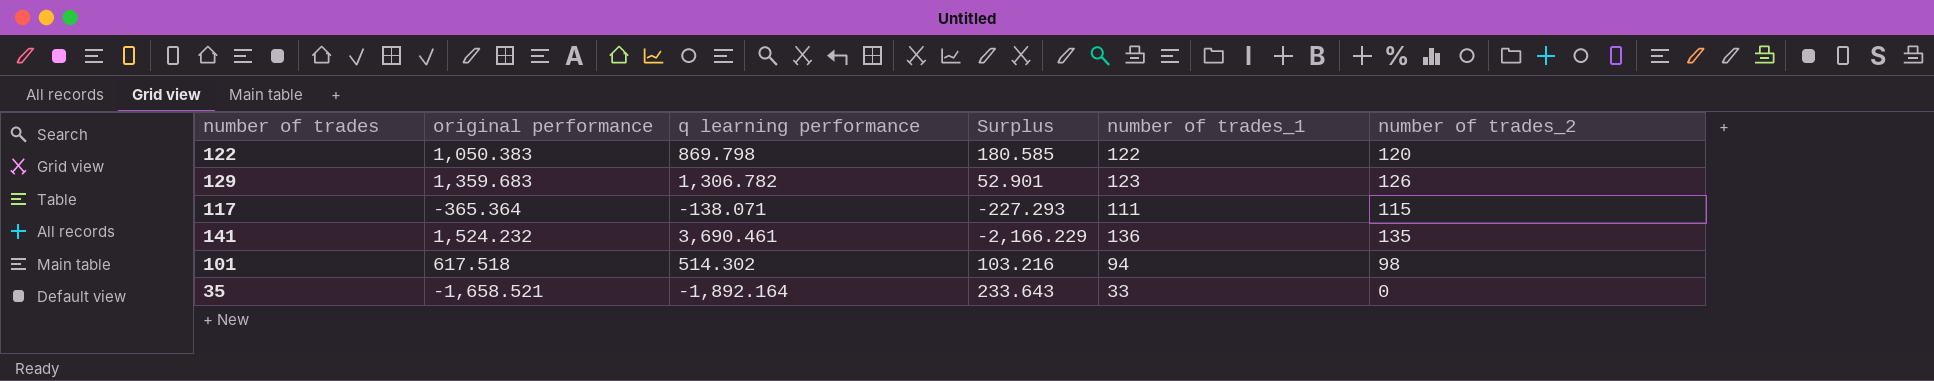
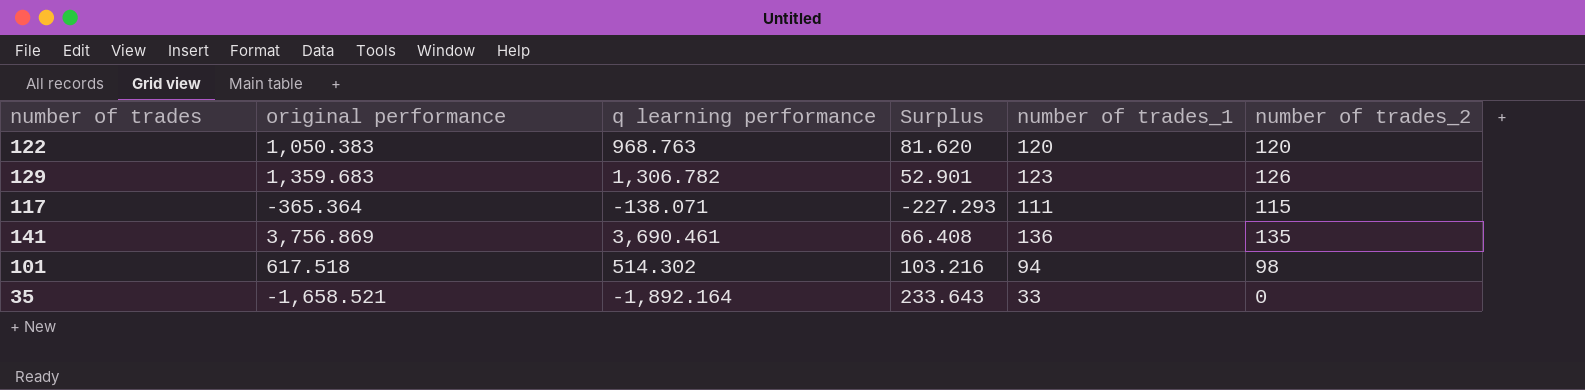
122 | q learning performance: 869.798 -> 968.763
122 | Surplus: 180.585 -> 81.620
122 | number of trades_1: 122 -> 120
141 | original performance: 1,524.232 -> 3,756.869
141 | Surplus: -2,166.229 -> 66.408

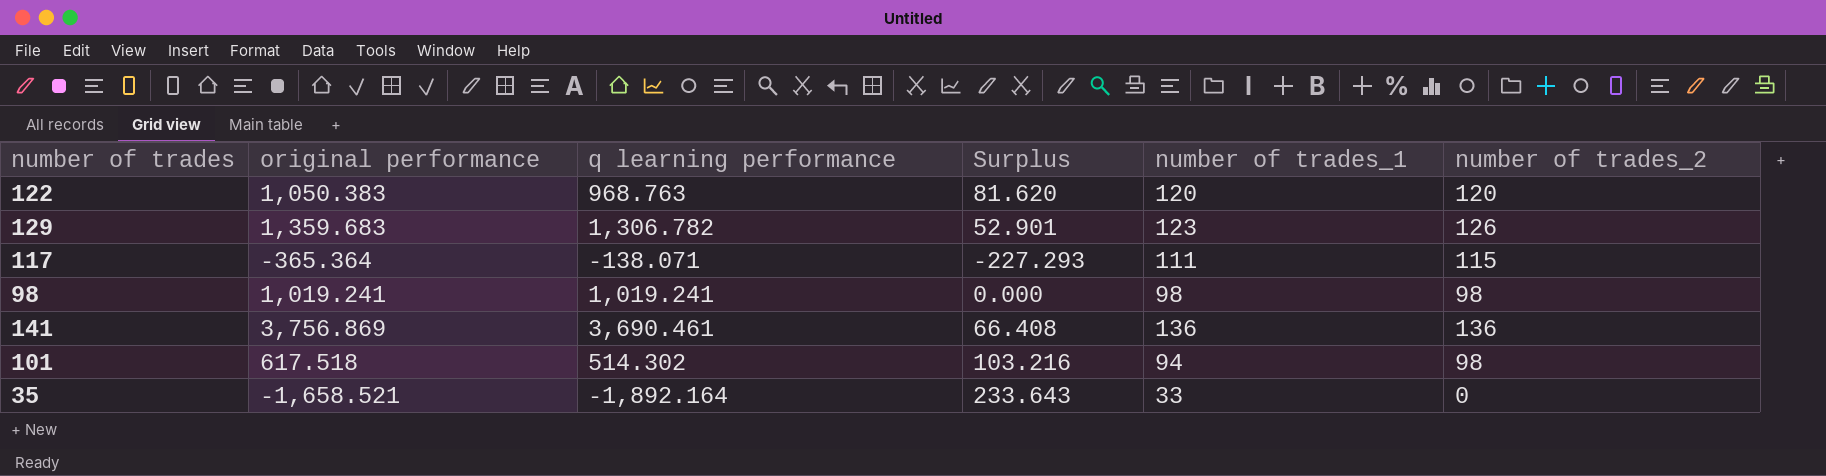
row 98: none -> 1,019.241 | 1,019.241 | 0.000 | 98 | 98
141 | number of trades_2: 135 -> 136

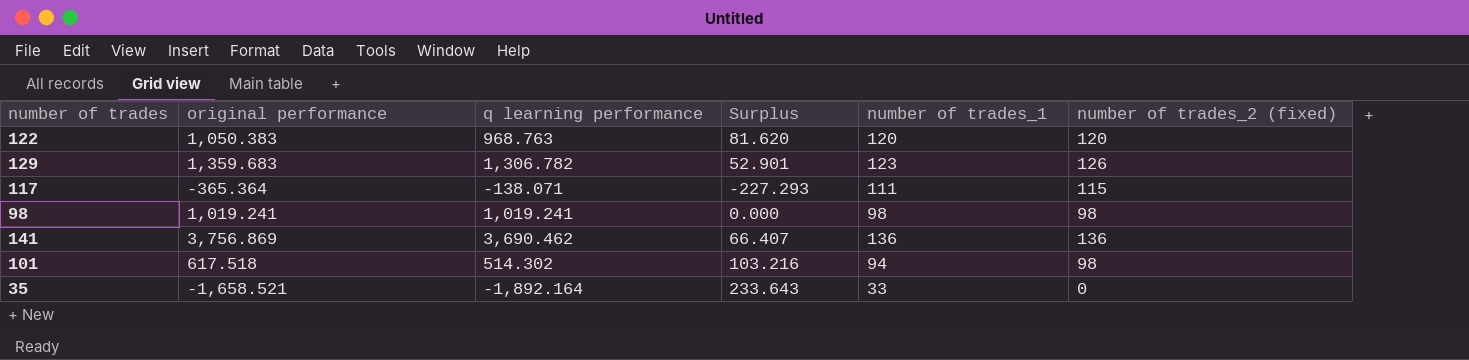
column name: number of trades_2 -> number of trades_2 (fixed)
141 | q learning performance: 3,690.461 -> 3,690.462
141 | Surplus: 66.408 -> 66.407

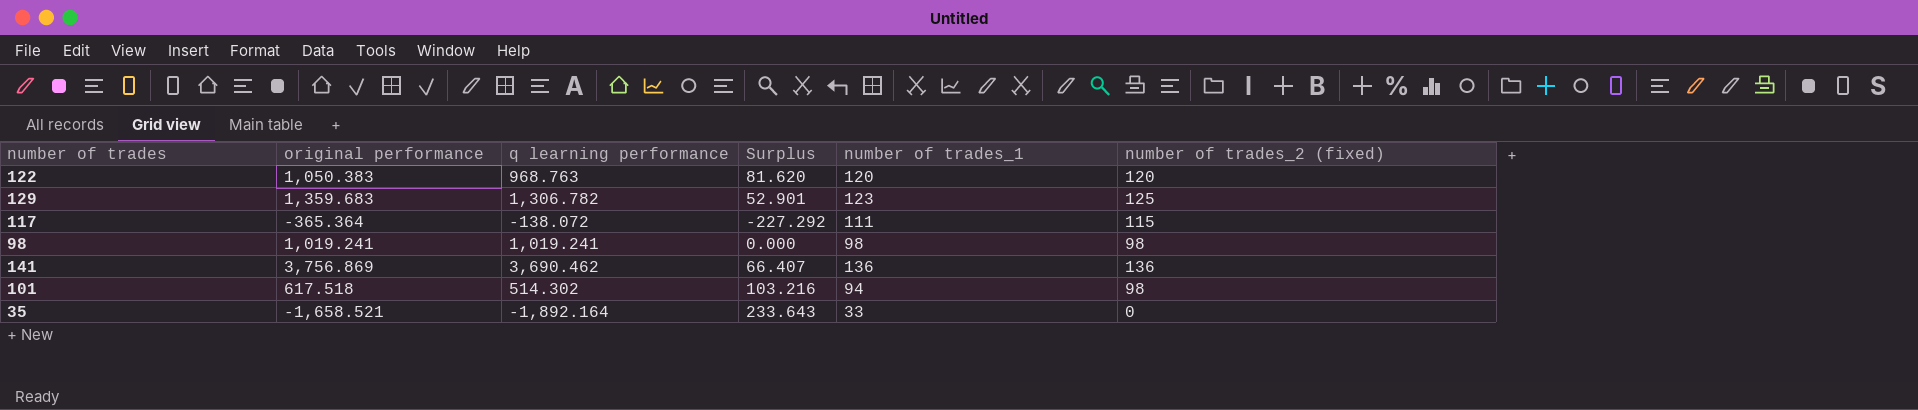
129 | number of trades_2 (fixed): 126 -> 125
117 | q learning performance: -138.071 -> -138.072
117 | Surplus: -227.293 -> -227.292

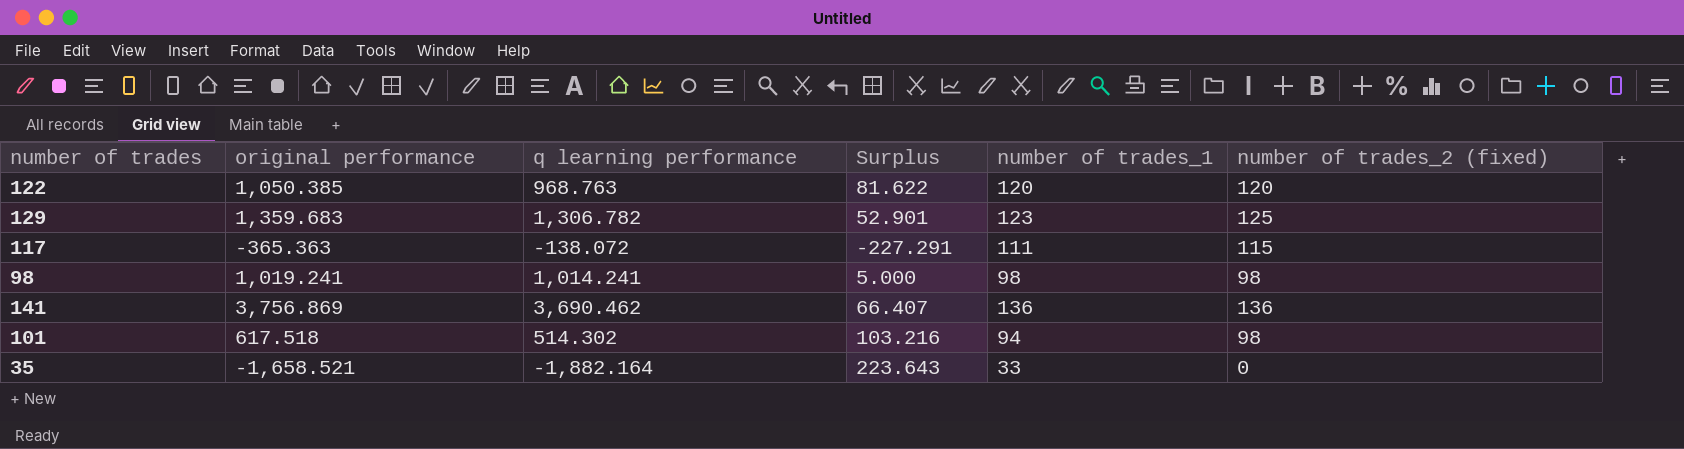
122 | original performance: 1,050.383 -> 1,050.385
122 | Surplus: 81.620 -> 81.622
117 | original performance: -365.364 -> -365.363
117 | Surplus: -227.292 -> -227.291
98 | q learning performance: 1,019.241 -> 1,014.241
98 | Surplus: 0.000 -> 5.000
35 | q learning performance: -1,892.164 -> -1,882.164
35 | Surplus: 233.643 -> 223.643

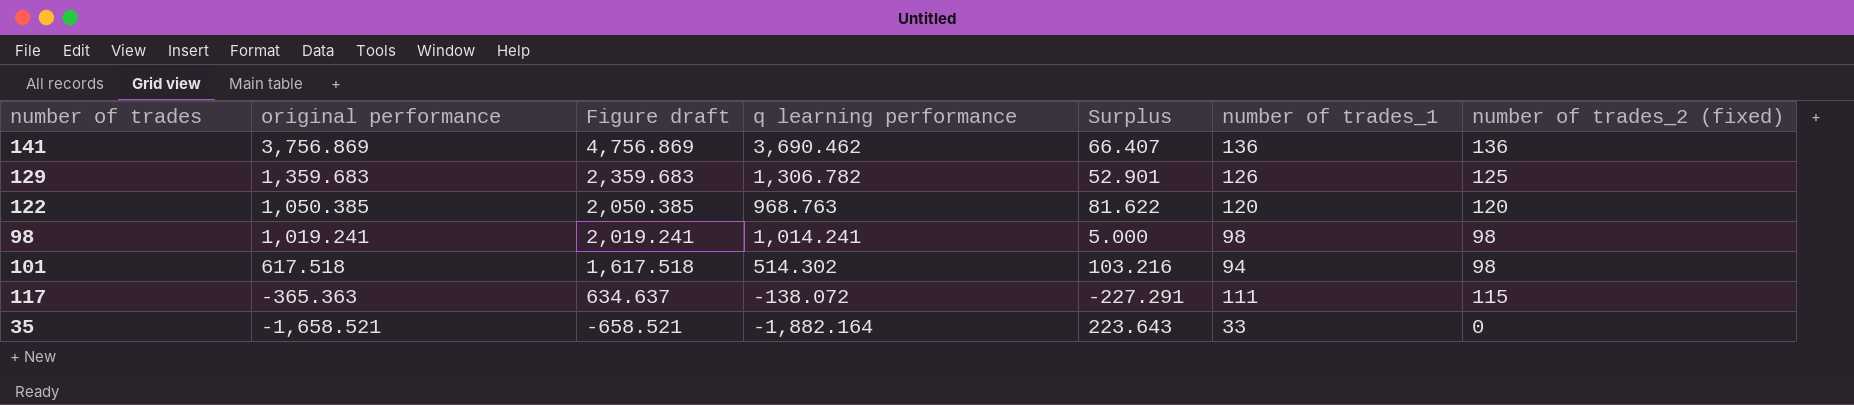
row order: none -> original performance descending
column Figure draft | formula: none -> [original performance] + 1000
129 | number of trades_1: 123 -> 126

